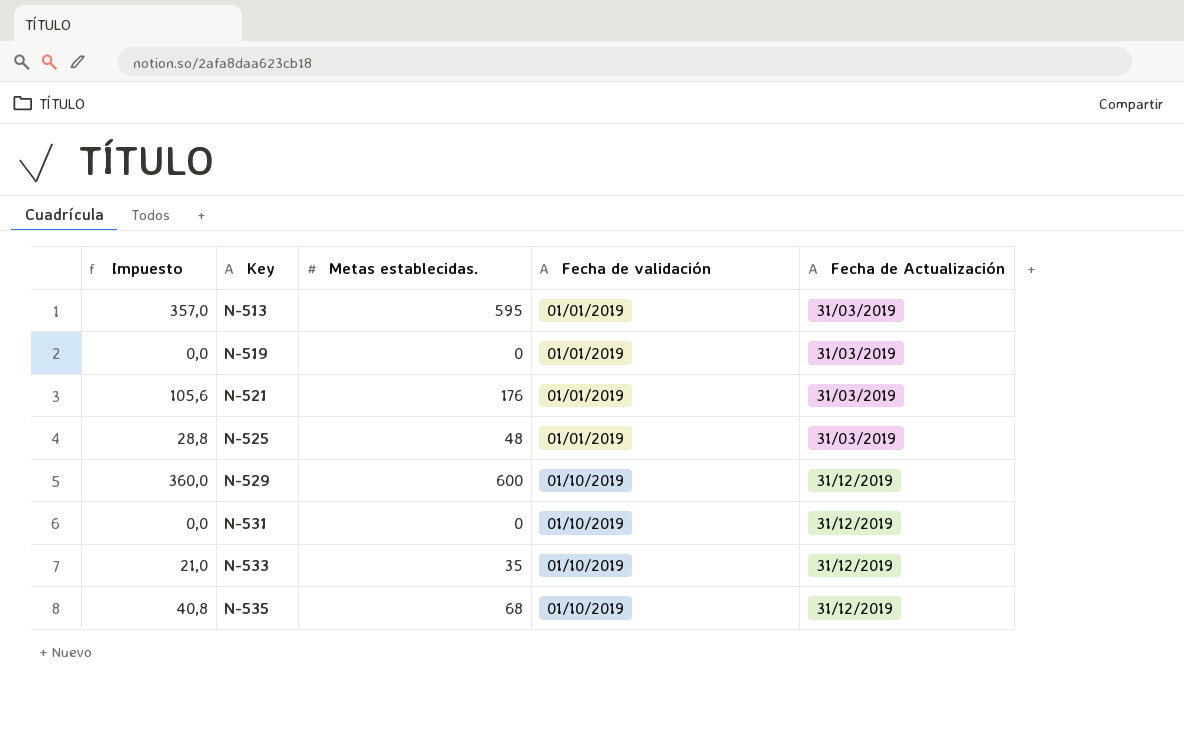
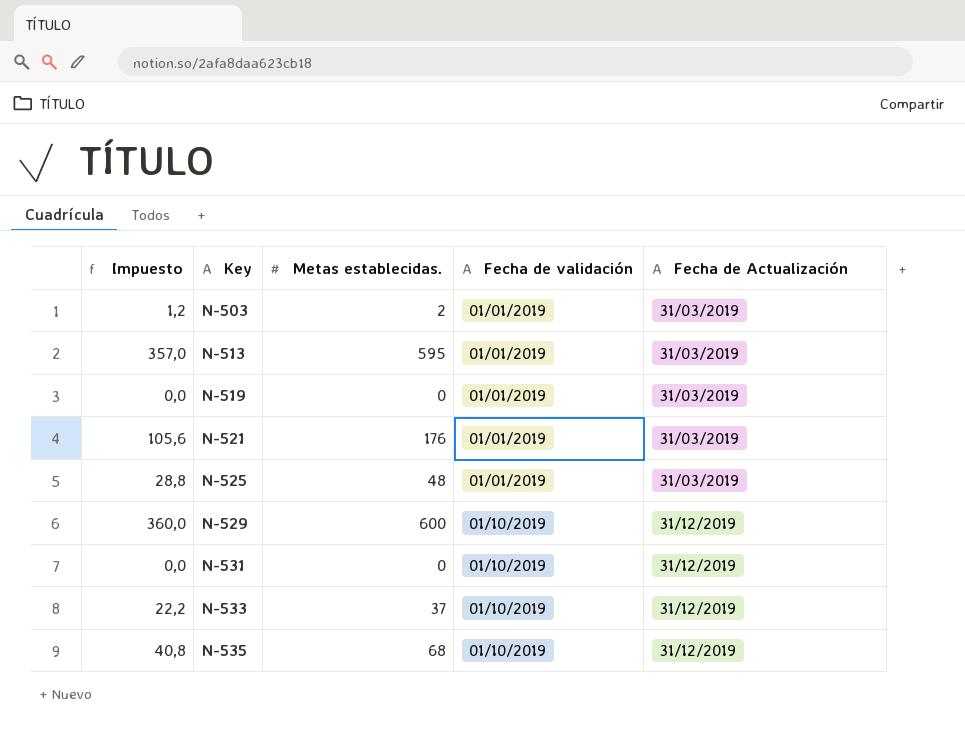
row N-503: none -> 1,2 | 2 | 01/01/2019 | 31/03/2019
N-533 | Impuesto: 21,0 -> 22,2
N-533 | Metas establecidas.: 35 -> 37

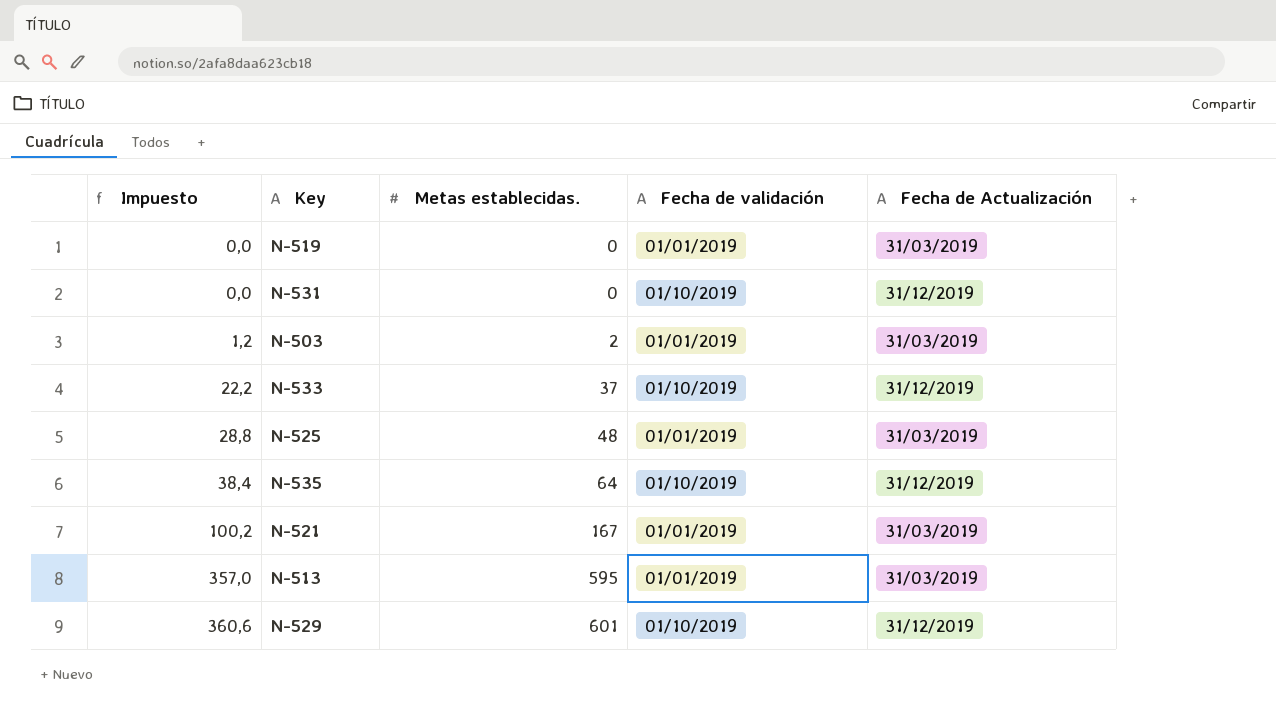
row order: Key ascending -> Impuesto ascending
N-535 | Impuesto: 40,8 -> 38,4
N-535 | Metas establecidas.: 68 -> 64
N-521 | Impuesto: 105,6 -> 100,2
N-521 | Metas establecidas.: 176 -> 167
N-529 | Impuesto: 360,0 -> 360,6
N-529 | Metas establecidas.: 600 -> 601

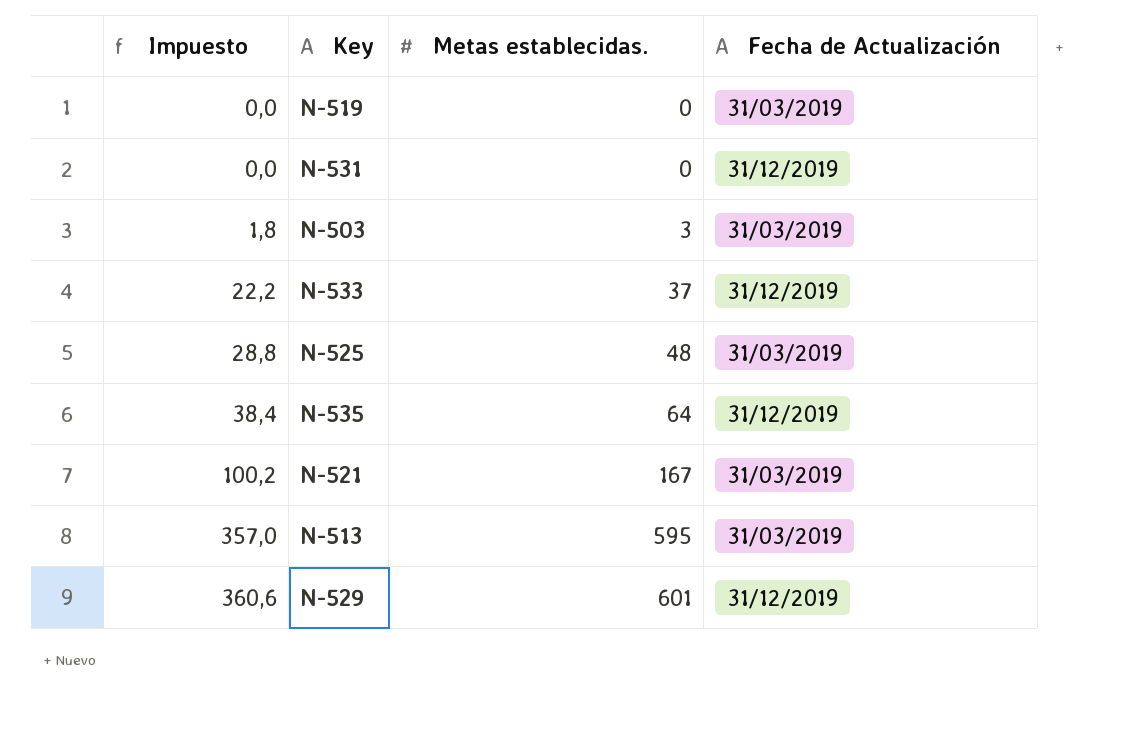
column Fecha de validación | position: 4 -> none
N-503 | Impuesto: 1,2 -> 1,8
N-503 | Metas establecidas.: 2 -> 3

